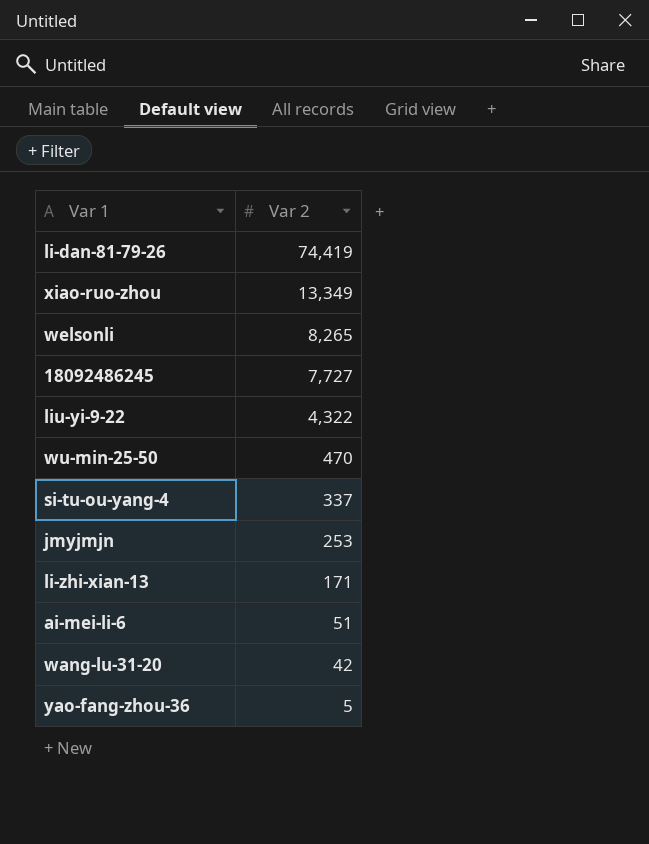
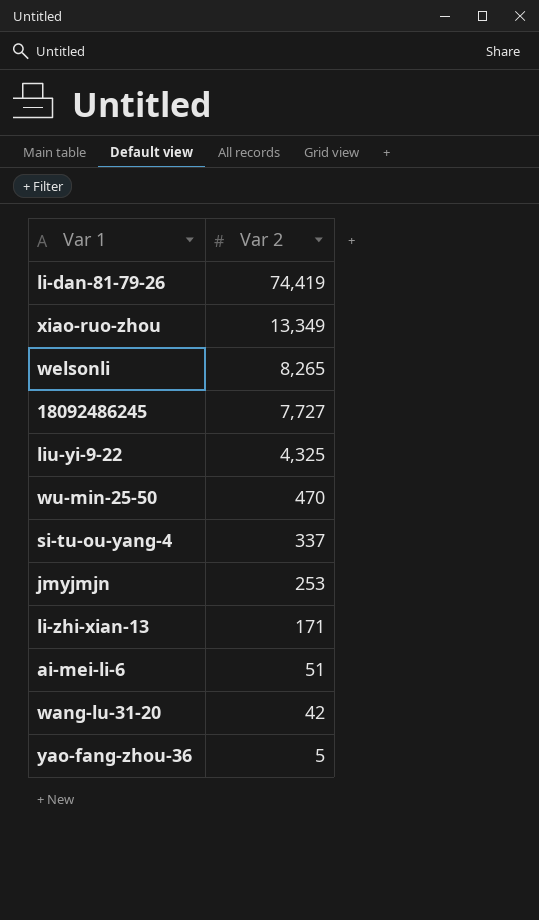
liu-yi-9-22 | Var 2: 4,322 -> 4,325

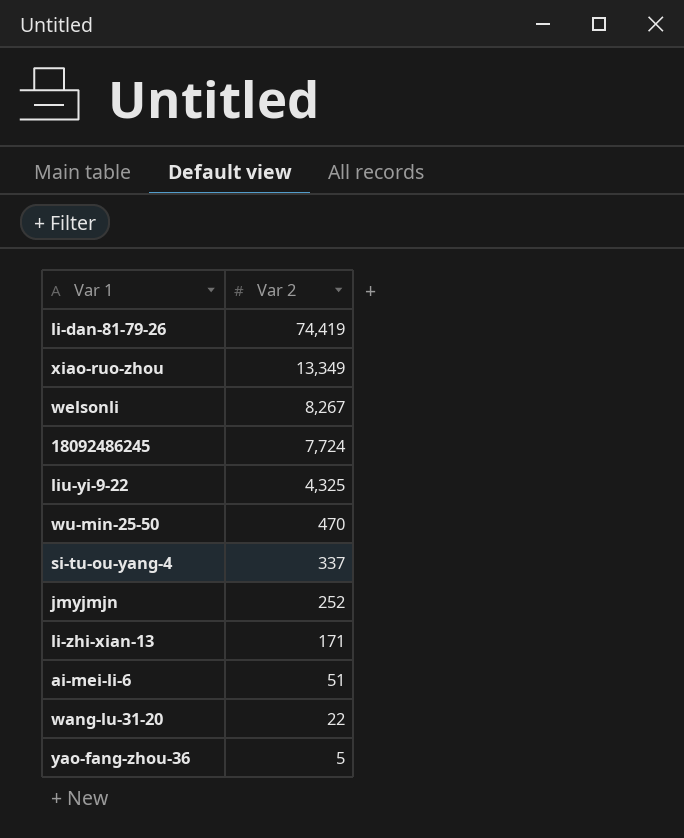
welsonli | Var 2: 8,265 -> 8,267
18092486245 | Var 2: 7,727 -> 7,724
jmyjmjn | Var 2: 253 -> 252
wang-lu-31-20 | Var 2: 42 -> 22

